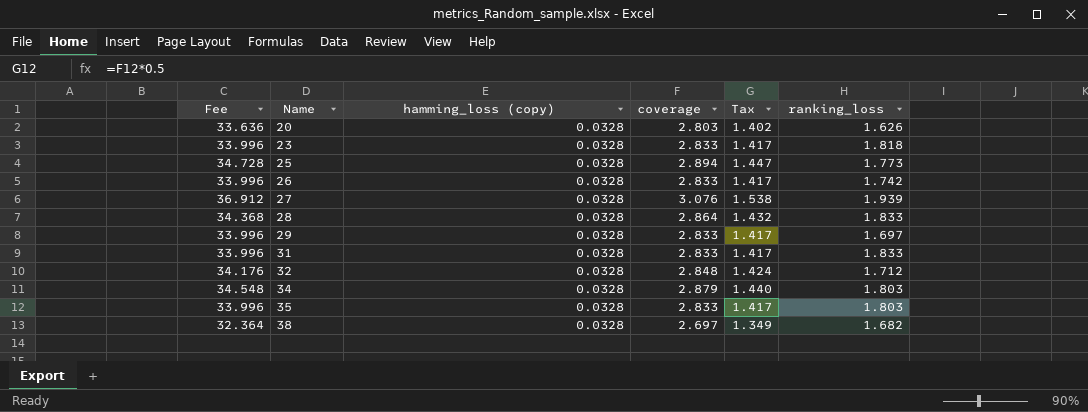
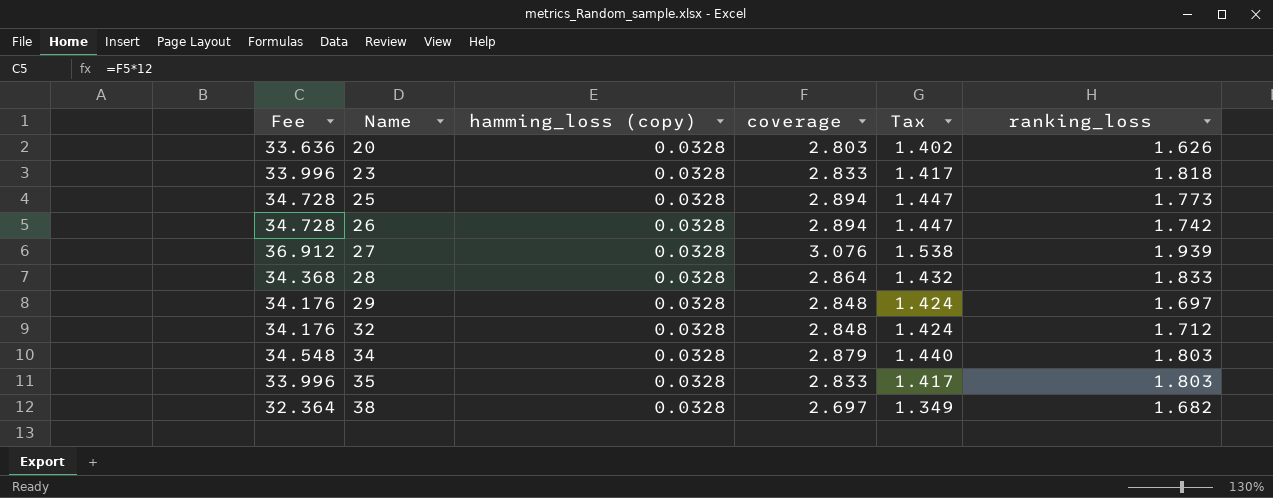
row 31: 33.996 | 0.0328 | 2.833 | 1.417 | 1.833 -> none
26 | Fee: 33.996 -> 34.728
26 | coverage: 2.833 -> 2.894
26 | Tax: 1.417 -> 1.447
29 | Fee: 33.996 -> 34.176
29 | coverage: 2.833 -> 2.848
29 | Tax: 1.417 -> 1.424

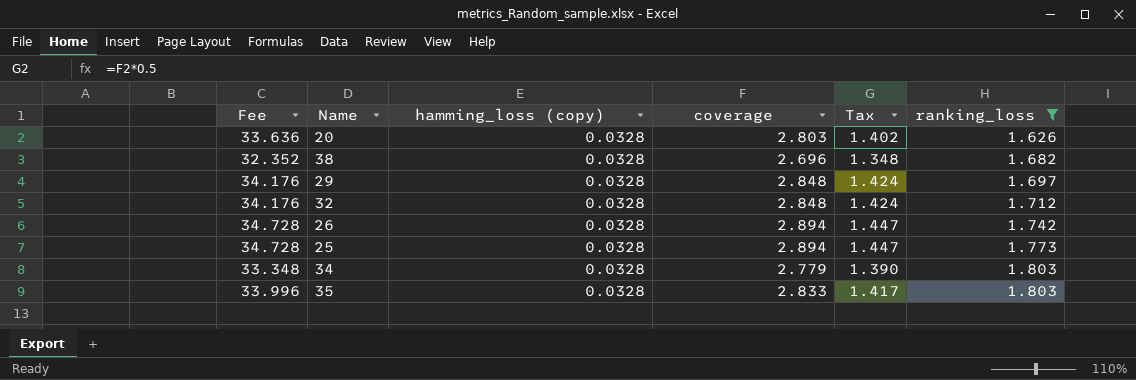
filter: none -> ranking_loss <= 1.803
row order: Name ascending -> ranking_loss ascending
38 | Fee: 32.364 -> 32.352
38 | coverage: 2.697 -> 2.696
38 | Tax: 1.349 -> 1.348
34 | Fee: 34.548 -> 33.348
34 | coverage: 2.879 -> 2.779
34 | Tax: 1.440 -> 1.390

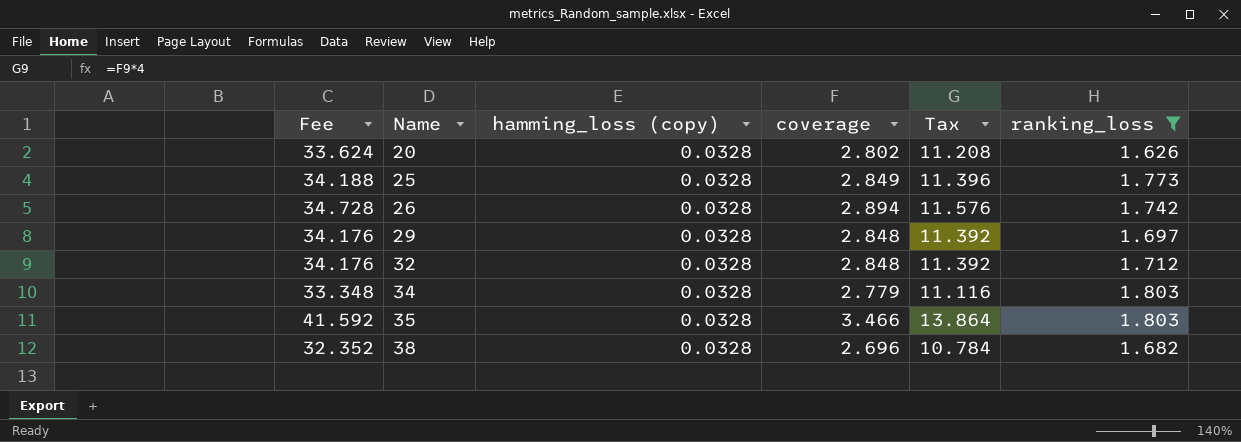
row order: ranking_loss ascending -> Name ascending
column Tax | formula: [coverage] * 0.5 -> [coverage] * 4
20 | Fee: 33.636 -> 33.624
20 | coverage: 2.803 -> 2.802
25 | Fee: 34.728 -> 34.188
25 | coverage: 2.894 -> 2.849
35 | Fee: 33.996 -> 41.592
35 | coverage: 2.833 -> 3.466

